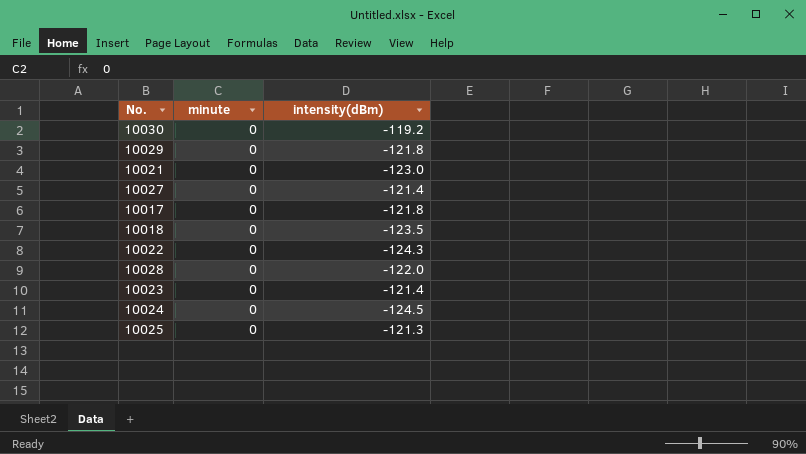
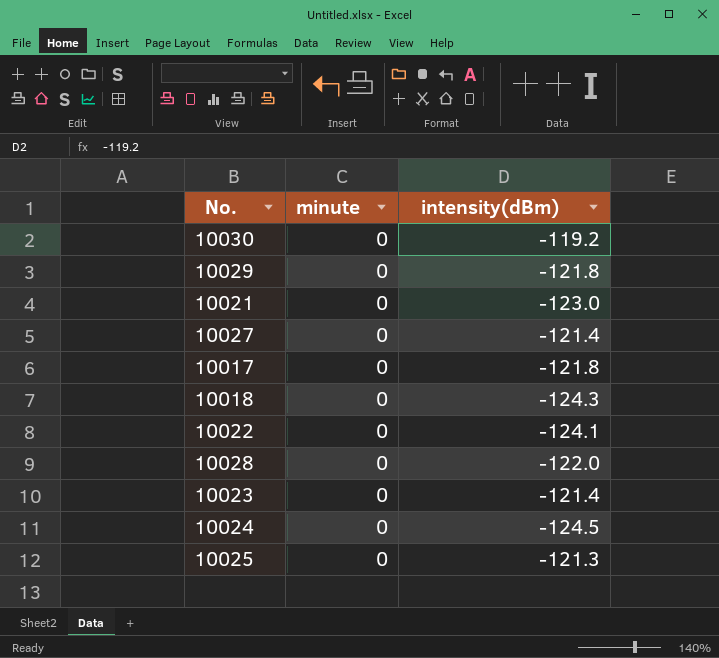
10018 | intensity(dBm): -123.5 -> -124.3
10022 | intensity(dBm): -124.3 -> -124.1

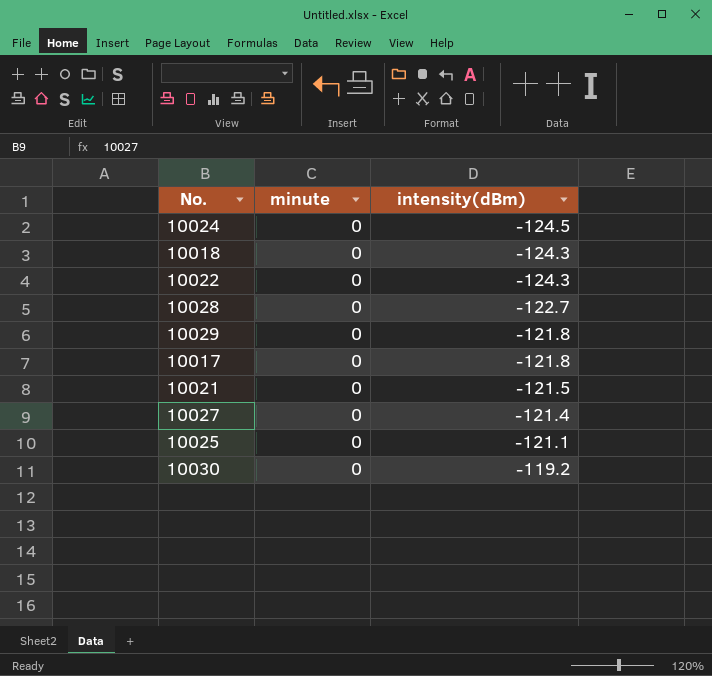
row order: none -> intensity(dBm) ascending
row 10023: 0 | -121.4 -> none
10022 | intensity(dBm): -124.1 -> -124.3
10028 | intensity(dBm): -122.0 -> -122.7
10021 | intensity(dBm): -123.0 -> -121.5
10025 | intensity(dBm): -121.3 -> -121.1

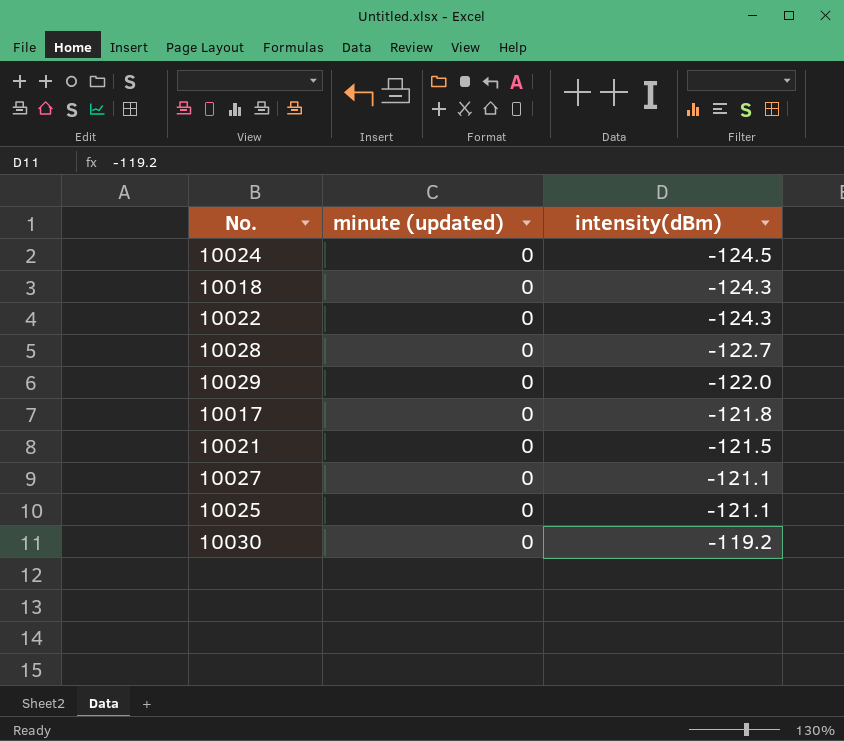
column name: minute -> minute (updated)
10029 | intensity(dBm): -121.8 -> -122.0
10027 | intensity(dBm): -121.4 -> -121.1

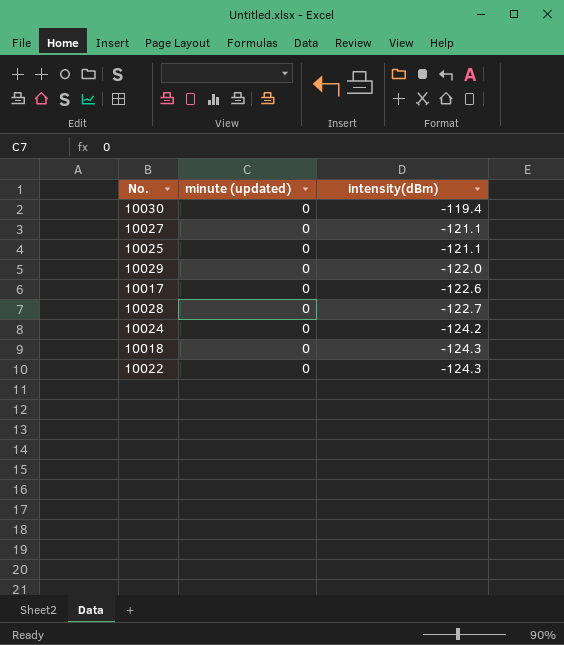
row order: intensity(dBm) ascending -> intensity(dBm) descending
row 10021: 0 | -121.5 -> none
10030 | intensity(dBm): -119.2 -> -119.4
10017 | intensity(dBm): -121.8 -> -122.6
10024 | intensity(dBm): -124.5 -> -124.2

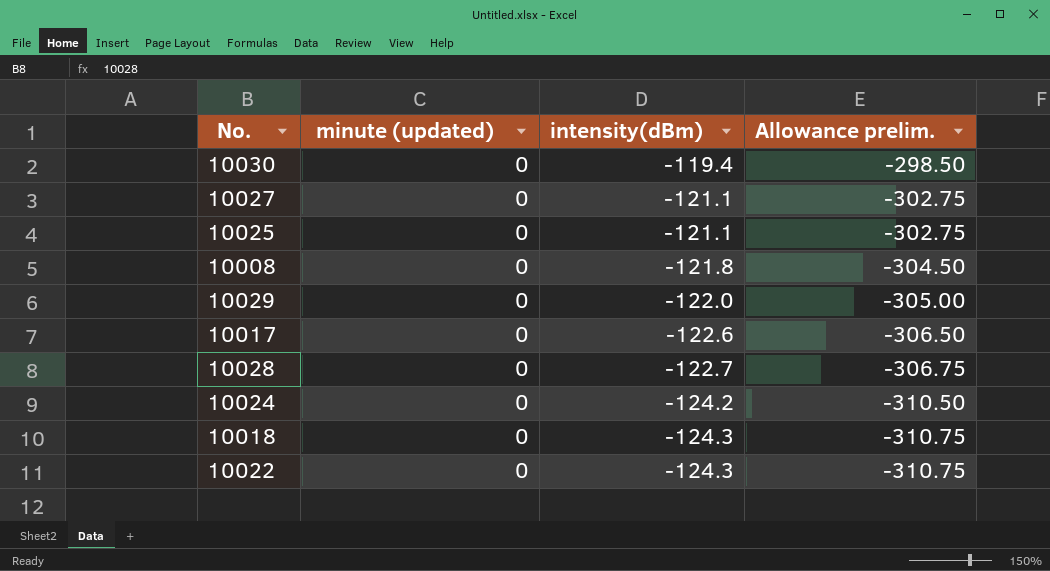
column Allowance prelim. | formula: none -> [intensity(dBm)] * 2.5
row 10008: none -> 0 | -121.8 | -304.50

